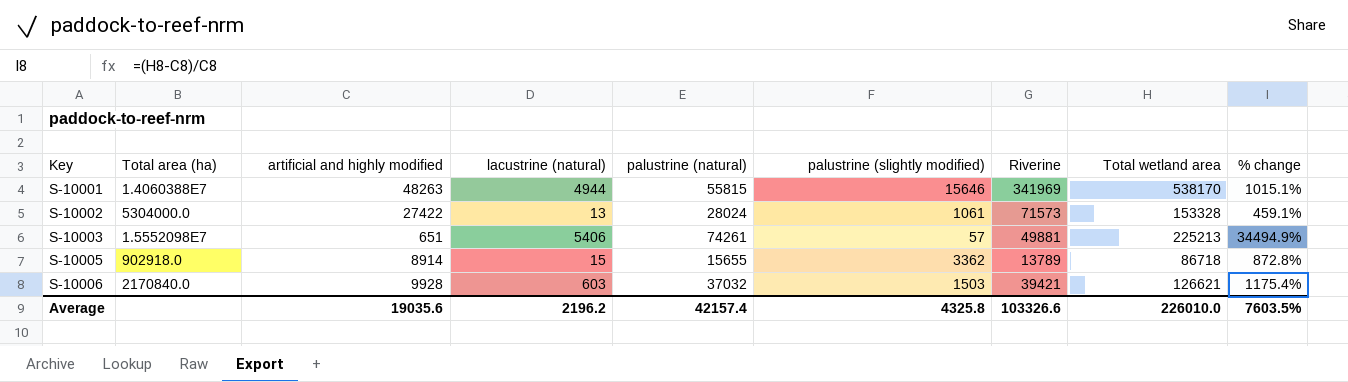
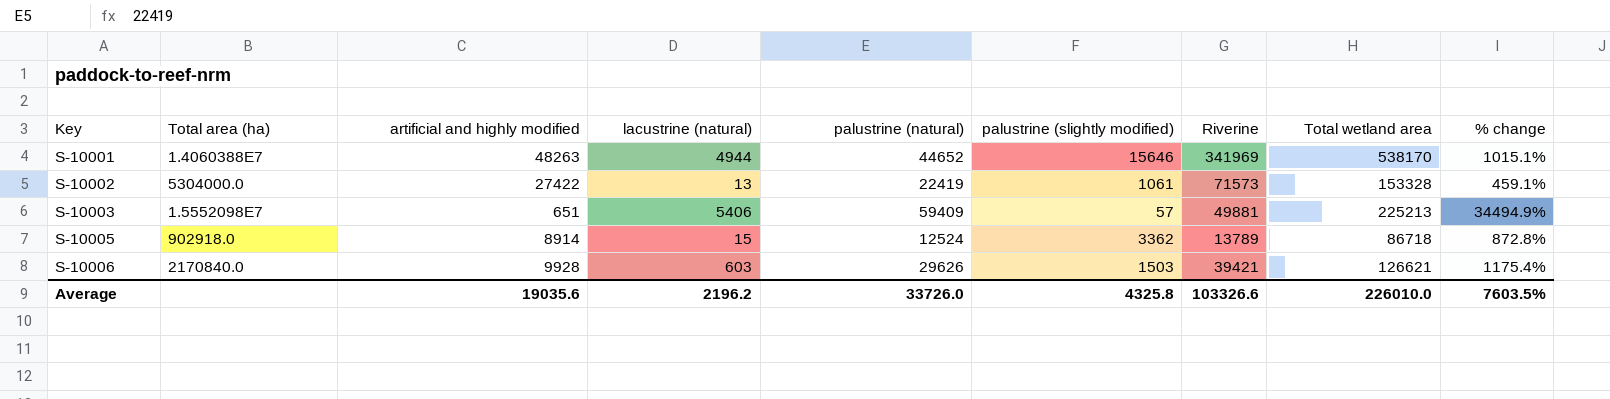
S-10001 | palustrine (natural): 55815 -> 44652
S-10002 | palustrine (natural): 28024 -> 22419
S-10003 | palustrine (natural): 74261 -> 59409
S-10005 | palustrine (natural): 15655 -> 12524
S-10006 | palustrine (natural): 37032 -> 29626
Average | palustrine (natural): 42157.4 -> 33726.0

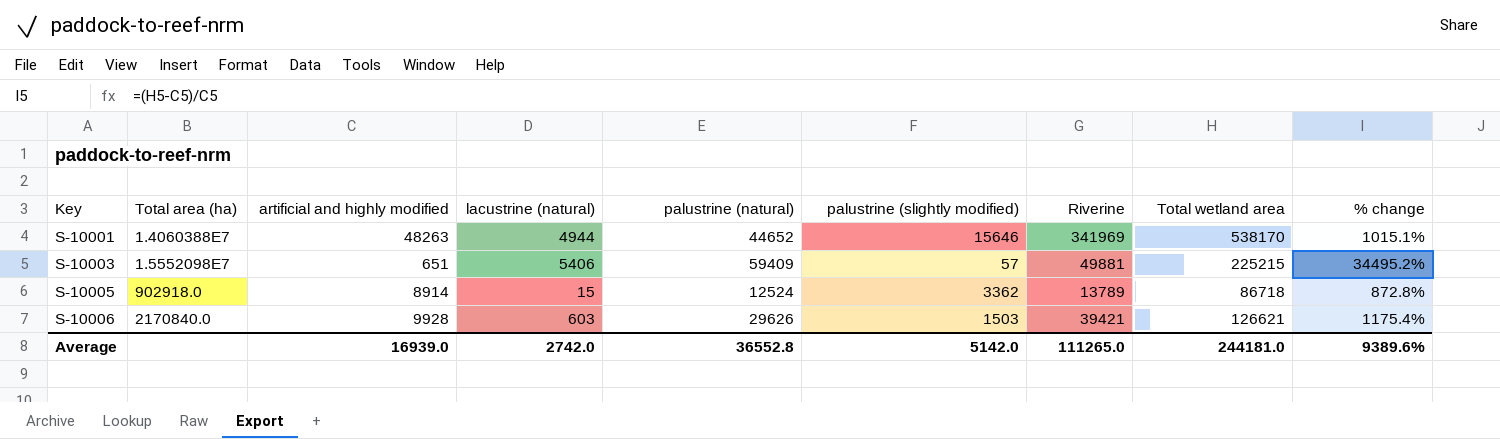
row S-10002: 5304000.0 | 27422 | 13 | 22419 | 1061 | 71573 | 153328 | 459.1% -> none
S-10003 | Total wetland area: 225213 -> 225215
S-10003 | % change: 34494.9% -> 34495.2%
Average | artificial and highly modified: 19035.6 -> 16939.0
Average | lacustrine (natural): 2196.2 -> 2742.0
Average | palustrine (natural): 33726.0 -> 36552.8
Average | palustrine (slightly modified): 4325.8 -> 5142.0
Average | Riverine: 103326.6 -> 111265.0
Average | Total wetland area: 226010.0 -> 244181.0
Average | % change: 7603.5% -> 9389.6%

